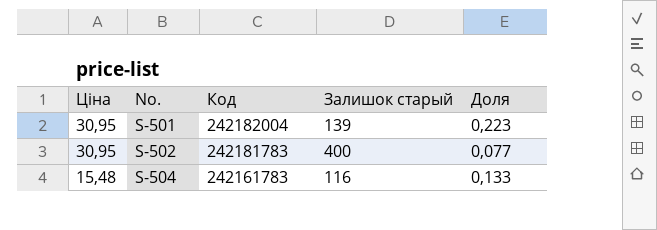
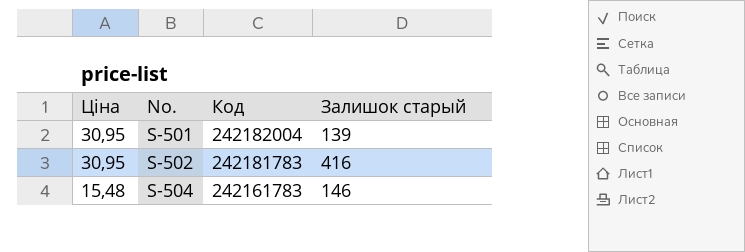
column Доля | formula: [Ціна] / [Залишок старый] -> none
S-502 | Залишок старый: 400 -> 416
S-504 | Залишок старый: 116 -> 146

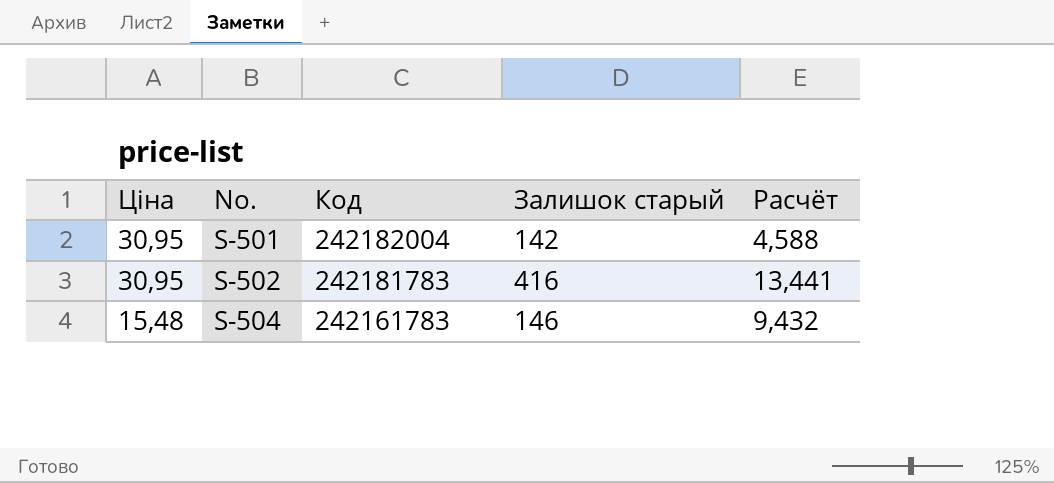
column Расчёт | formula: none -> [Залишок старый] / [Ціна]
S-501 | Залишок старый: 139 -> 142

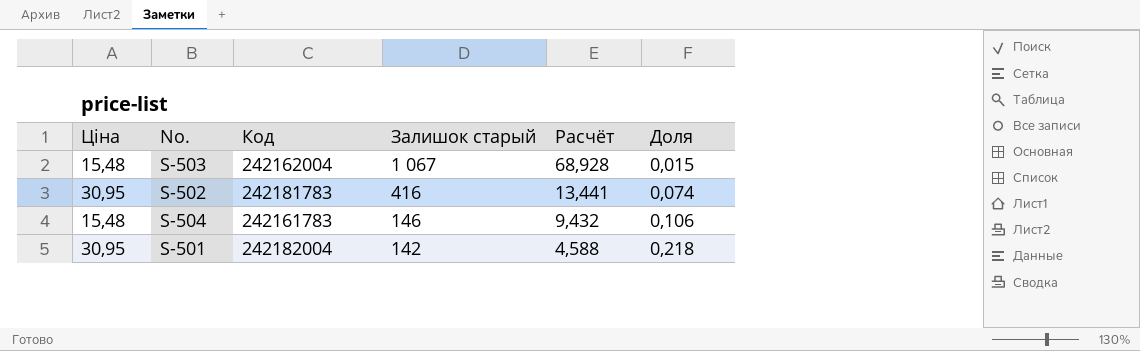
row order: Ціна descending -> Залишок старый descending
column Доля | formula: none -> [Ціна] / [Залишок старый]
row S-503: none -> 15,48 | 242162004 | 1 067 | 68,928 | 0,015

